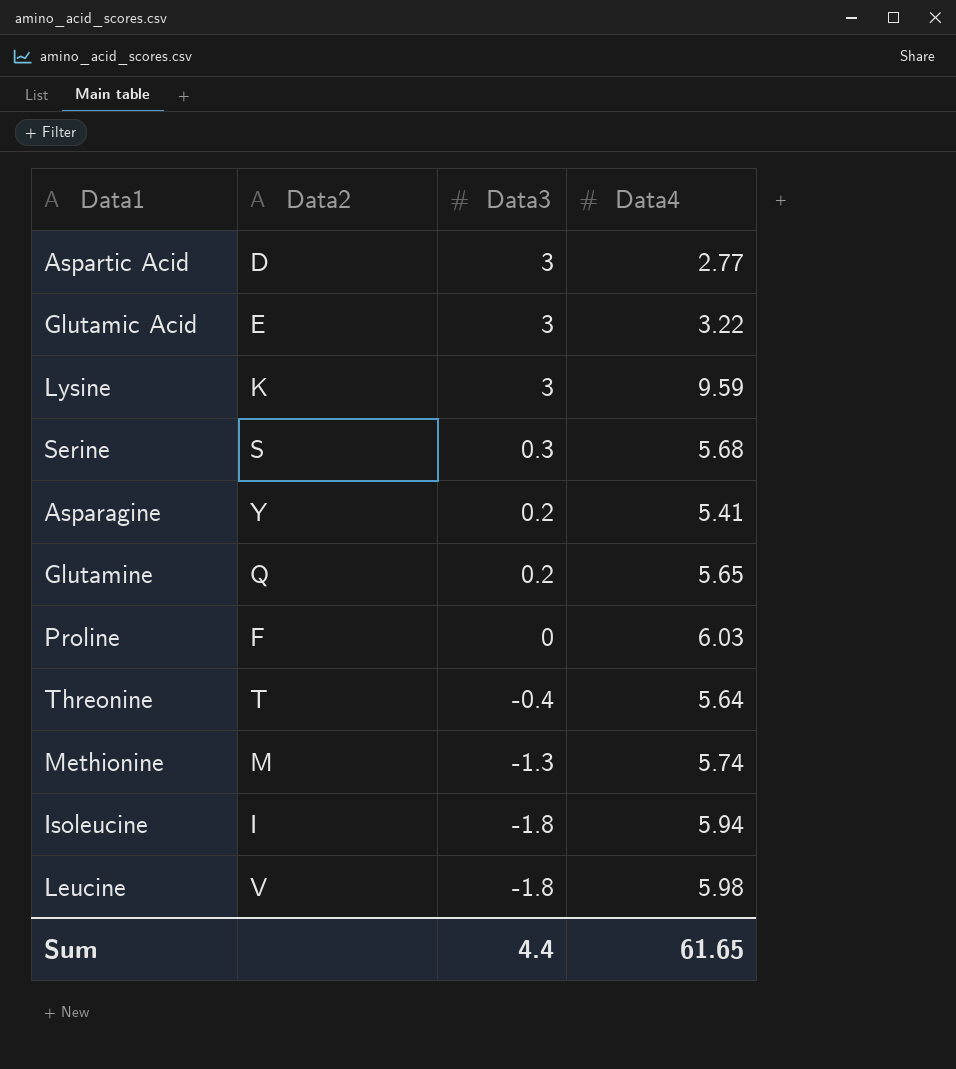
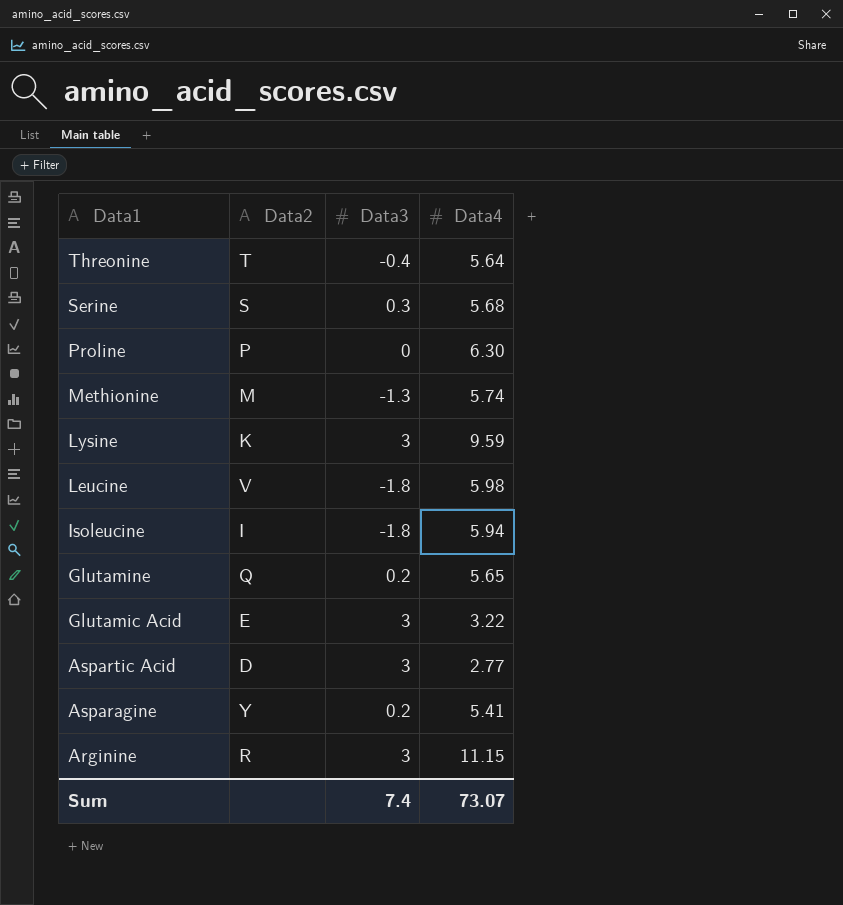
row order: Data3 descending -> Data1 descending
Proline | Data2: F -> P
Proline | Data4: 6.03 -> 6.30
row Arginine: none -> R | 3 | 11.15
Sum | Data3: 4.4 -> 7.4
Sum | Data4: 61.65 -> 73.07

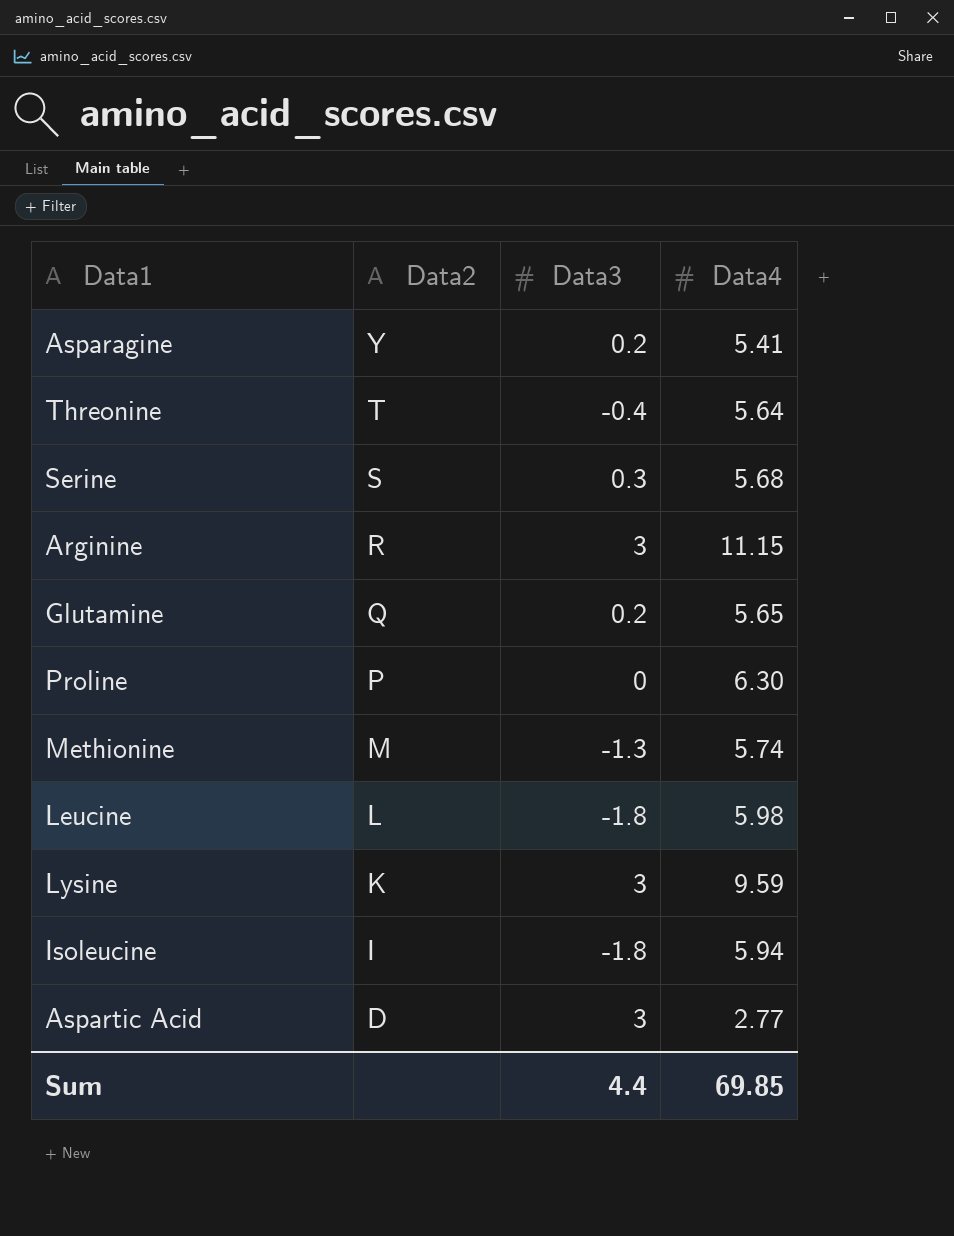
row order: Data1 descending -> Data2 descending
row Glutamic Acid: E | 3 | 3.22 -> none
Leucine | Data2: V -> L
Sum | Data3: 7.4 -> 4.4
Sum | Data4: 73.07 -> 69.85

